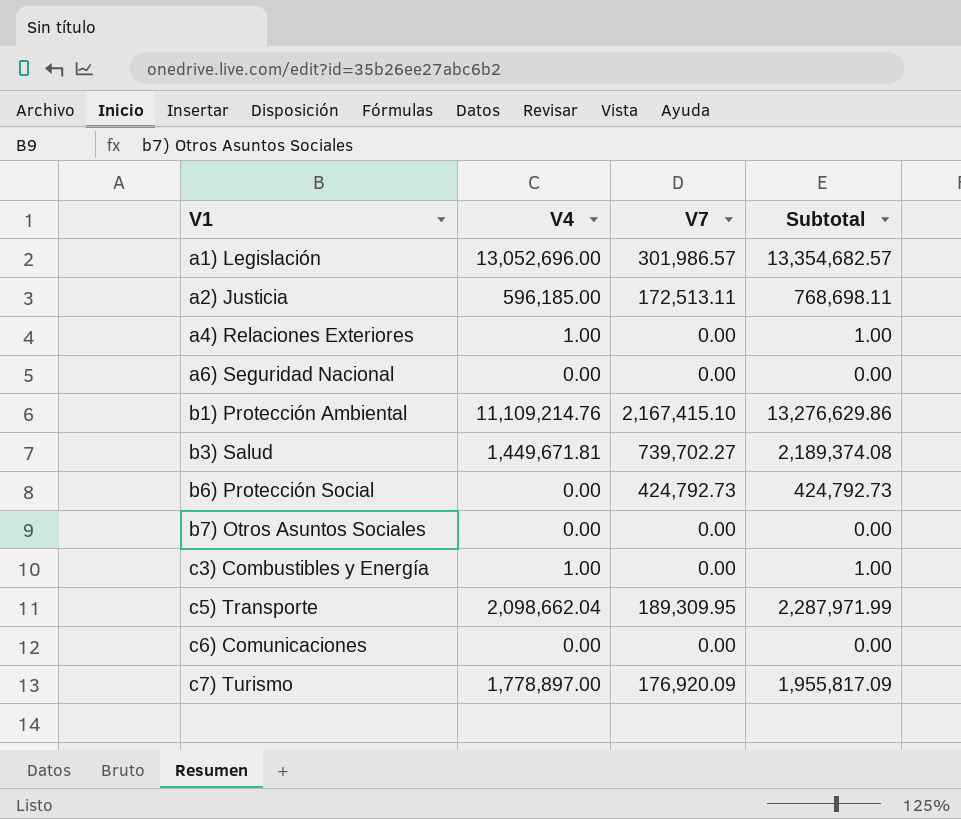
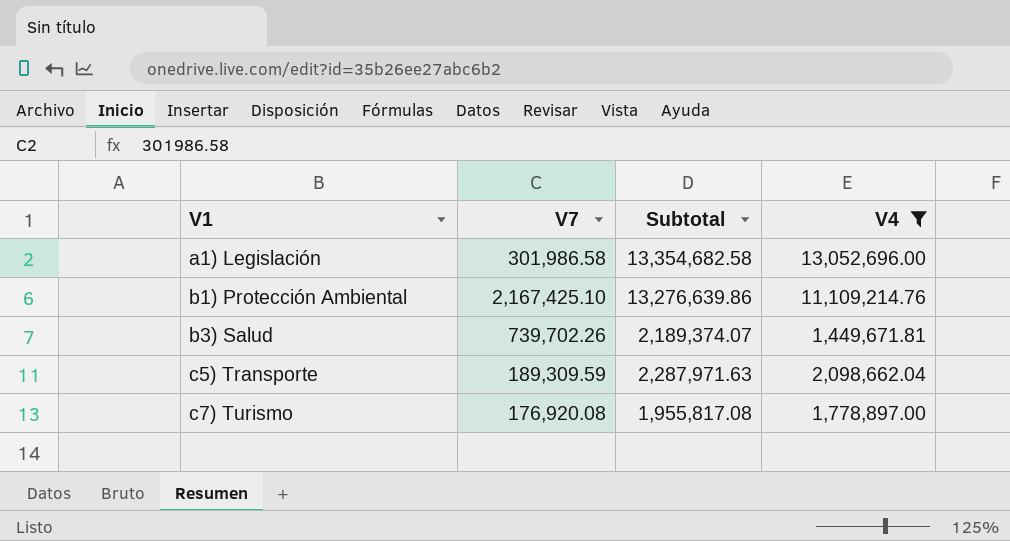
filter: none -> V4 >= 1,449,671.81
column V4 | position: 2 -> 4
a1) Legislación | V7: 301,986.57 -> 301,986.58
a1) Legislación | Subtotal: 13,354,682.57 -> 13,354,682.58
b1) Protección Ambiental | V7: 2,167,415.10 -> 2,167,425.10
b1) Protección Ambiental | Subtotal: 13,276,629.86 -> 13,276,639.86
b3) Salud | V7: 739,702.27 -> 739,702.26
b3) Salud | Subtotal: 2,189,374.08 -> 2,189,374.07
c5) Transporte | V7: 189,309.95 -> 189,309.59
c5) Transporte | Subtotal: 2,287,971.99 -> 2,287,971.63
c7) Turismo | V7: 176,920.09 -> 176,920.08
c7) Turismo | Subtotal: 1,955,817.09 -> 1,955,817.08

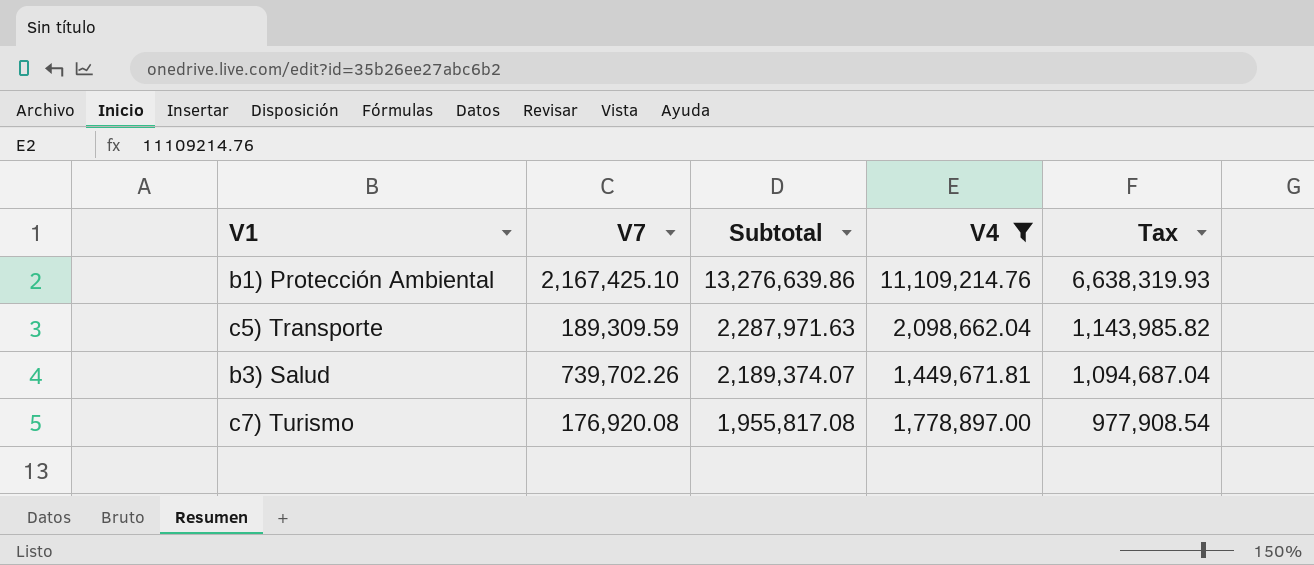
row order: V1 ascending -> Subtotal descending
column Tax | formula: none -> [Subtotal] * 0.5
row a1) Legislación: 301,986.58 | 13,354,682.58 | 13,052,696.00 -> none

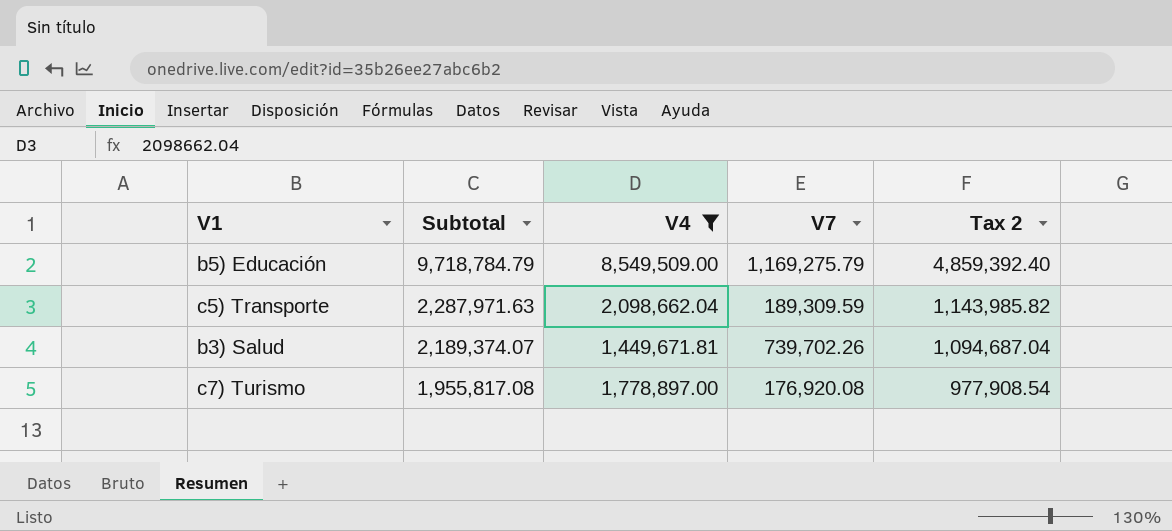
column V7 | position: 2 -> 4
column name: Tax -> Tax 2
row b1) Protección Ambiental: 2,167,425.10 | 13,276,639.86 | 11,109,214.76 | 6,638,319.93 -> none
row b5) Educación: none -> 9,718,784.79 | 8,549,509.00 | 1,169,275.79 | 4,859,392.40

